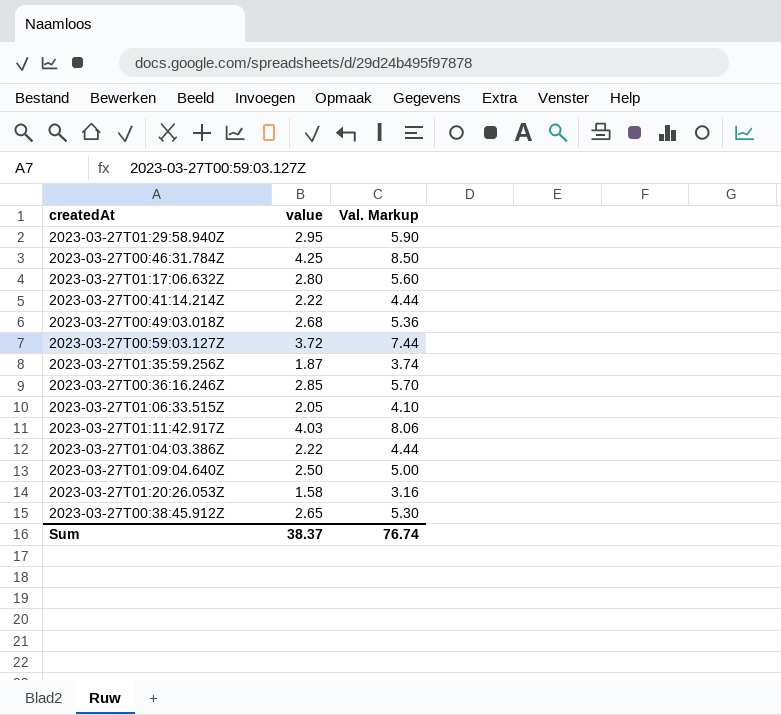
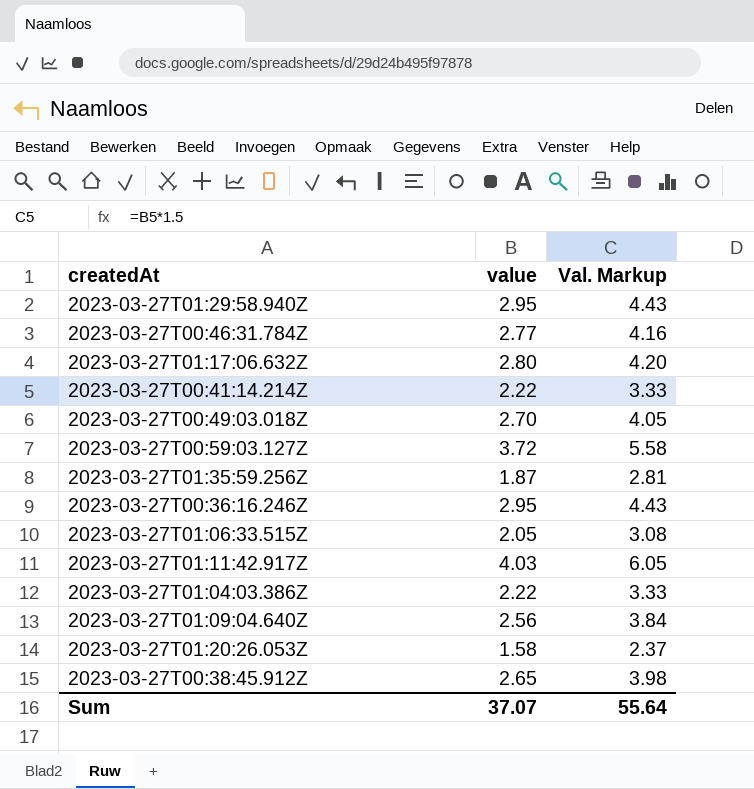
column Val. Markup | formula: [value] * 2 -> [value] * 1.5
2023-03-27T00:46:31.784Z | value: 4.25 -> 2.77
2023-03-27T00:49:03.018Z | value: 2.68 -> 2.70
2023-03-27T00:36:16.246Z | value: 2.85 -> 2.95
2023-03-27T01:09:04.640Z | value: 2.50 -> 2.56
Sum | value: 38.37 -> 37.07
Sum | Val. Markup: 76.74 -> 55.64

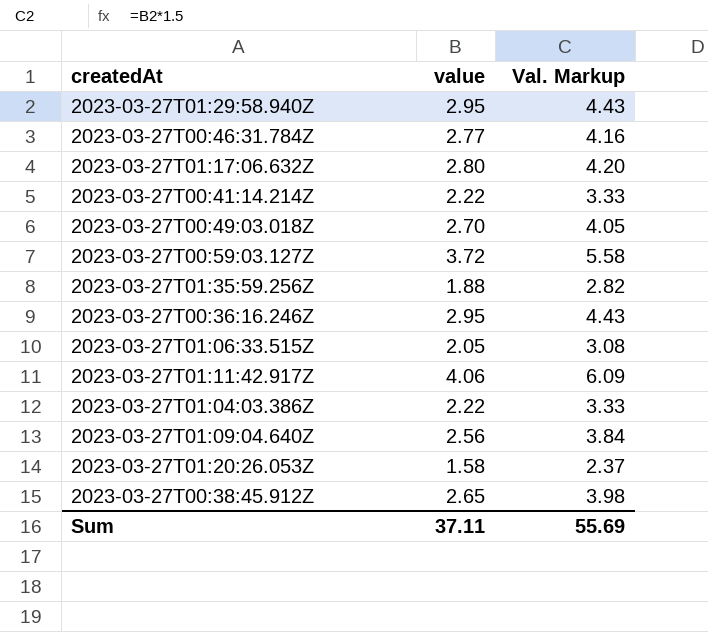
2023-03-27T01:35:59.256Z | value: 1.87 -> 1.88
2023-03-27T01:35:59.256Z | Val. Markup: 2.81 -> 2.82
2023-03-27T01:11:42.917Z | value: 4.03 -> 4.06
2023-03-27T01:11:42.917Z | Val. Markup: 6.05 -> 6.09
Sum | value: 37.07 -> 37.11
Sum | Val. Markup: 55.64 -> 55.69

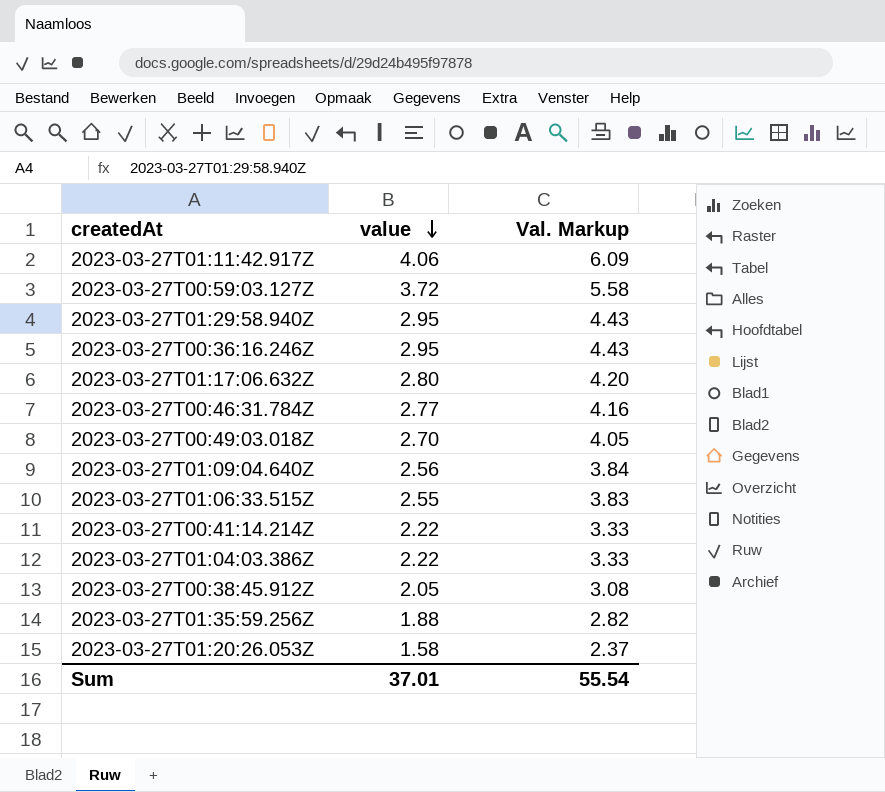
row order: none -> value descending
2023-03-27T01:06:33.515Z | value: 2.05 -> 2.55
2023-03-27T01:06:33.515Z | Val. Markup: 3.08 -> 3.83
2023-03-27T00:38:45.912Z | value: 2.65 -> 2.05
2023-03-27T00:38:45.912Z | Val. Markup: 3.98 -> 3.08
Sum | value: 37.11 -> 37.01
Sum | Val. Markup: 55.69 -> 55.54

